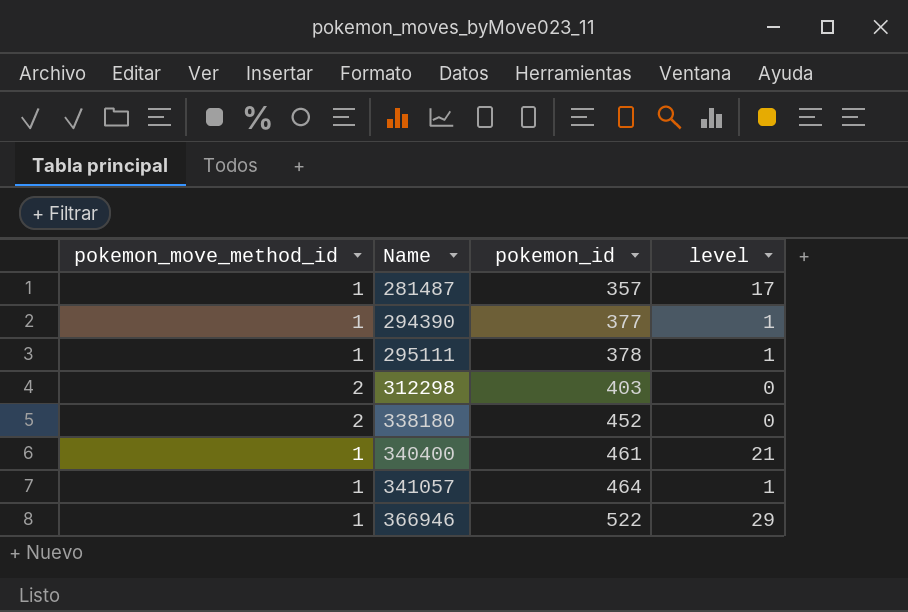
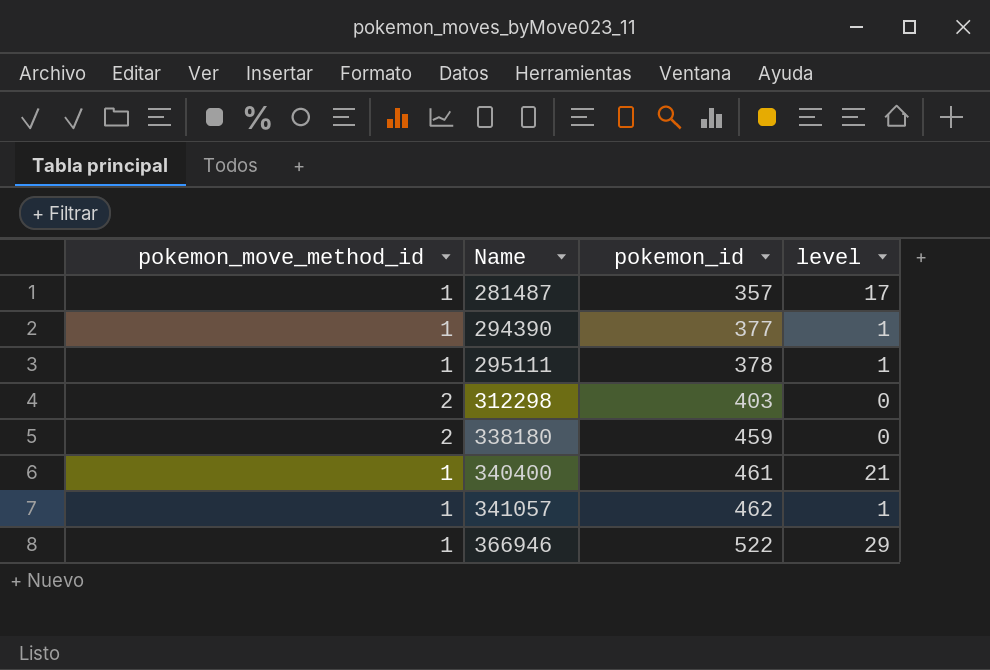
338180 | pokemon_id: 452 -> 459
341057 | pokemon_id: 464 -> 462

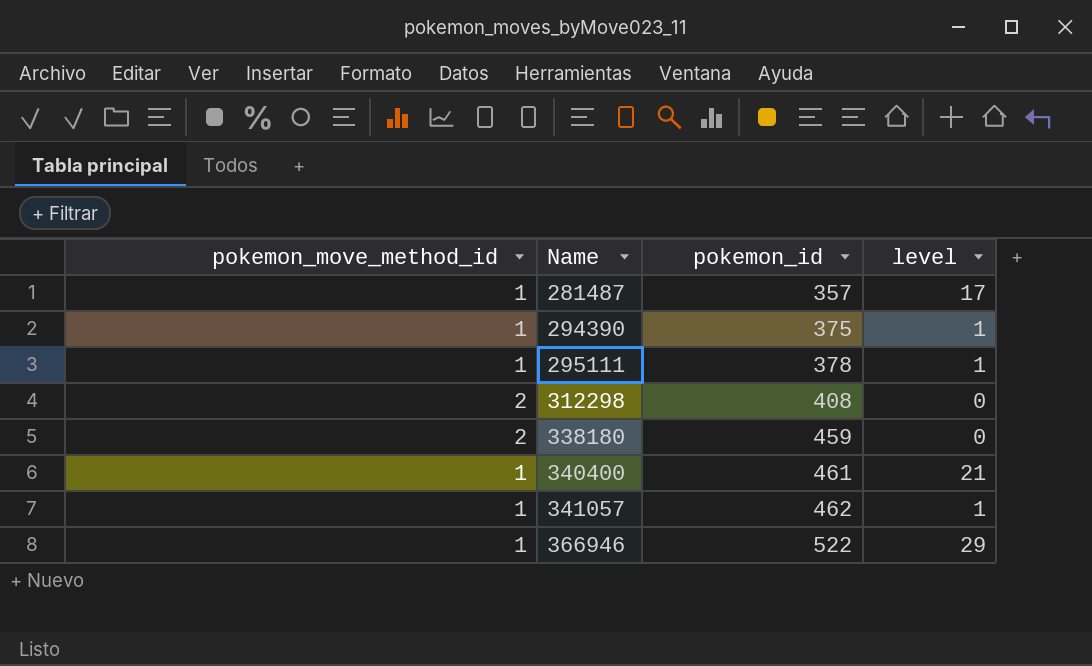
294390 | pokemon_id: 377 -> 375
312298 | pokemon_id: 403 -> 408

